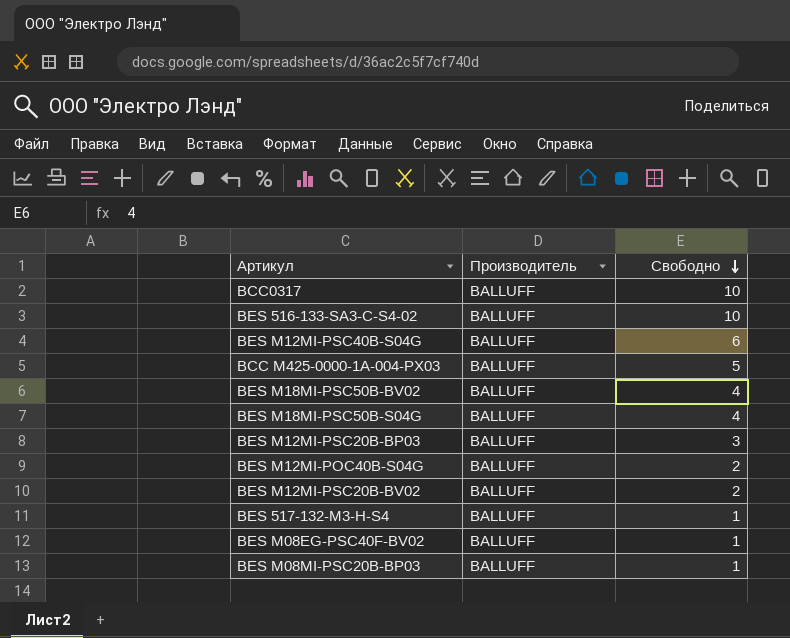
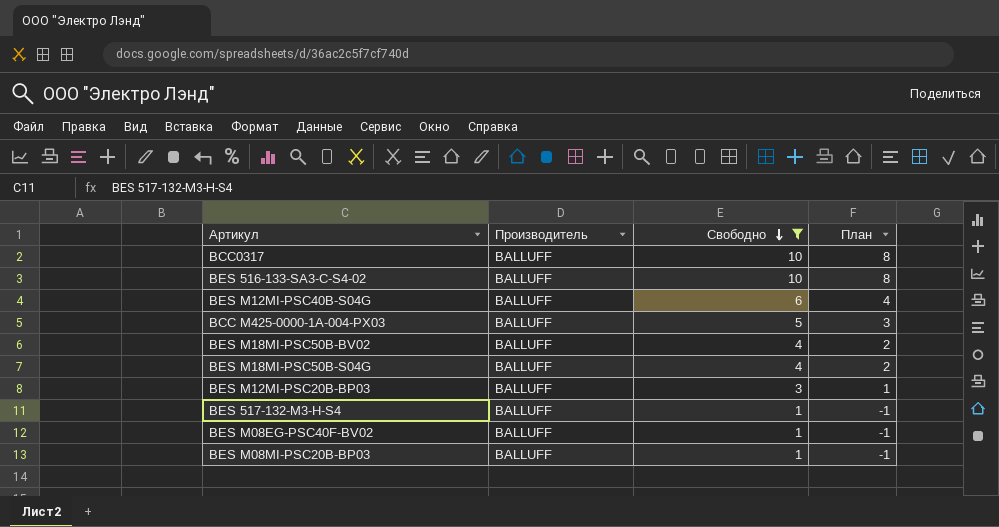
filter: none -> Свободно != 2
column План | formula: none -> [Свободно] - 2

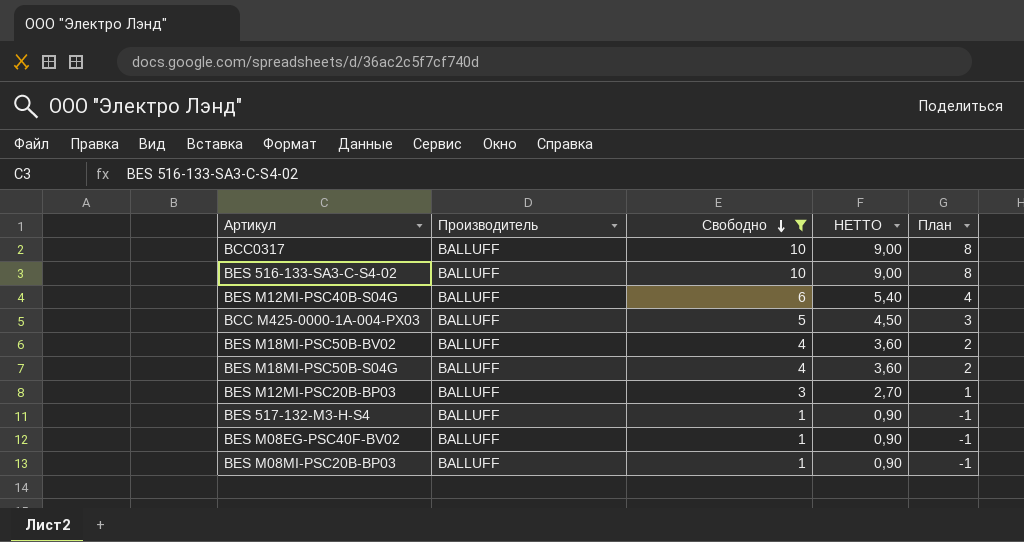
column НЕТТО | formula: none -> [Свободно] * 0,9

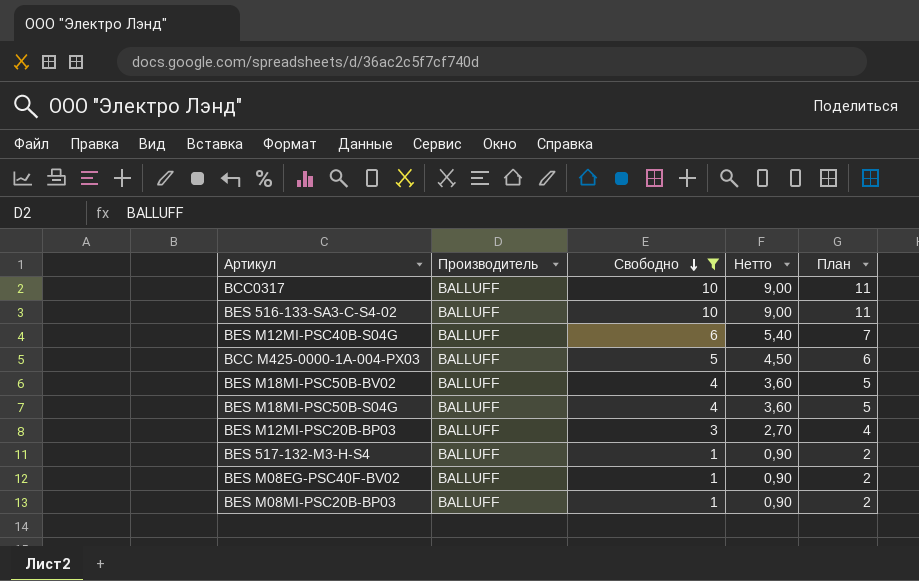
column name: НЕТТО -> Нетто
column План | formula: [Свободно] - 2 -> [Свободно] + 1

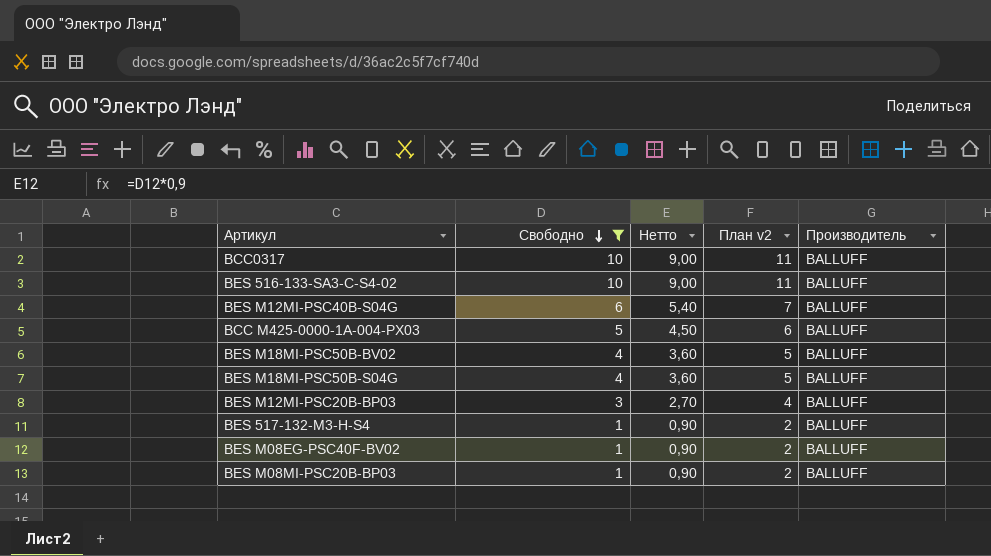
column name: План -> План v2
column Производитель | position: 2 -> 5

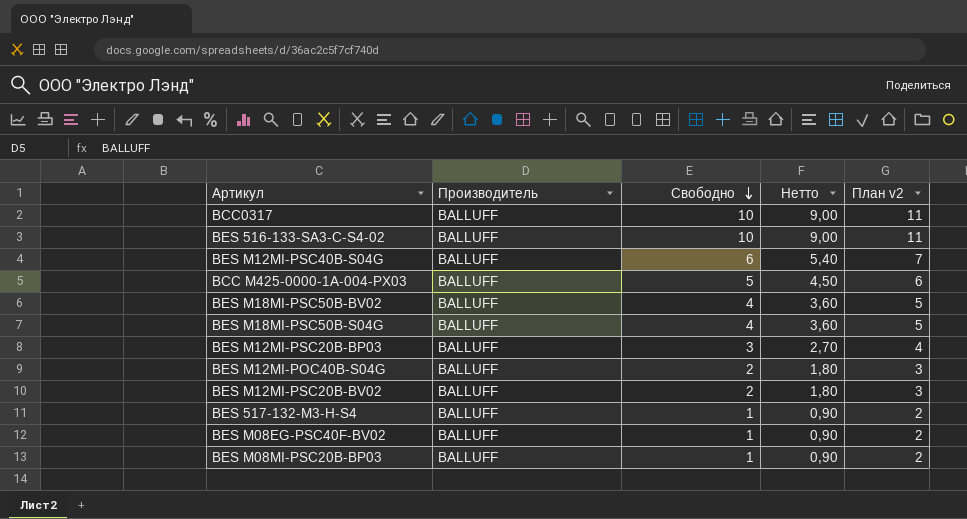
filter: Свободно != 2 -> none
column Производитель | position: 5 -> 2

